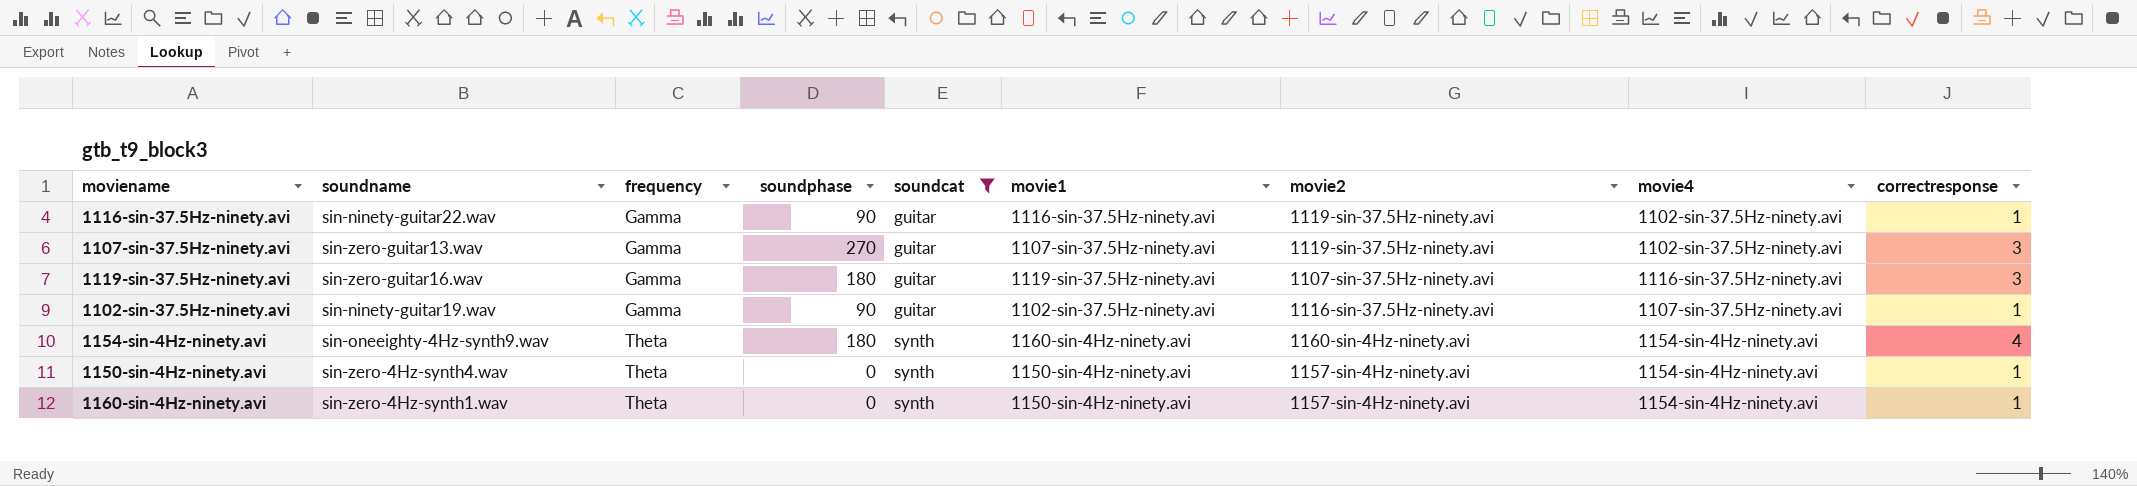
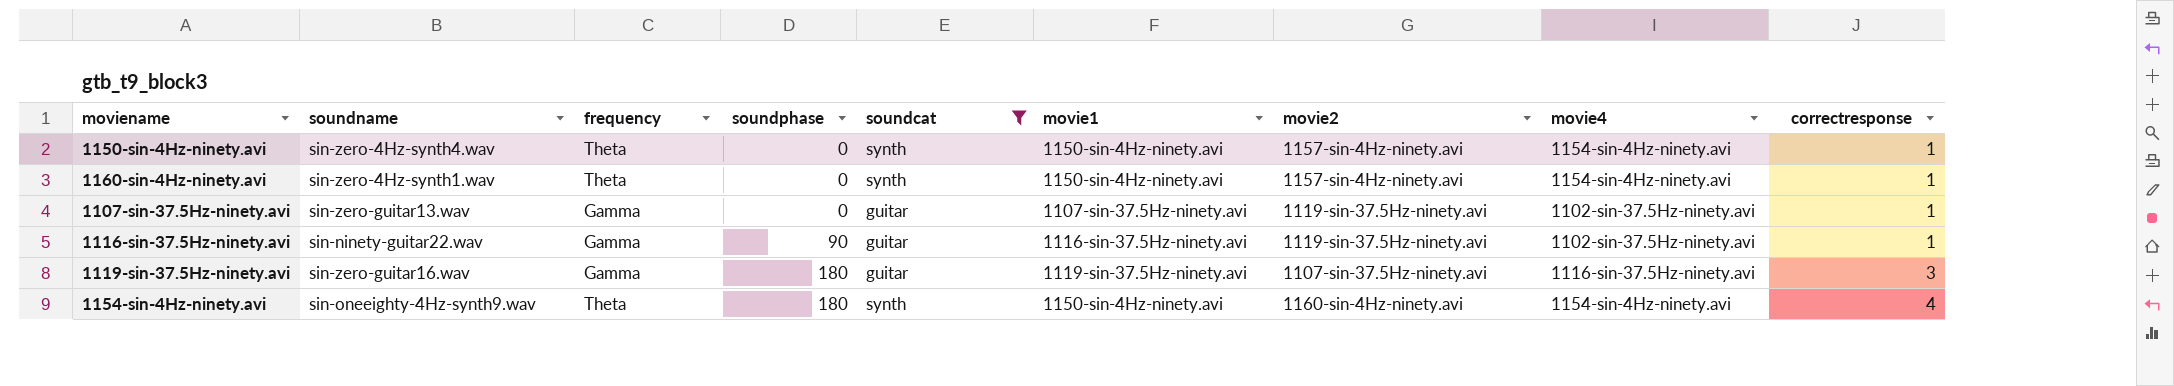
row order: frequency ascending -> soundphase ascending
row 1102-sin-37.5Hz-ninety.avi: sin-ninety-guitar19.wav | Gamma | 90 | guitar | 1102-sin-37.5Hz-ninety.avi | 1116-sin-37.5Hz-ninety.avi | 1107-sin-37.5Hz-ninety.avi | 1 -> none
1107-sin-37.5Hz-ninety.avi | soundphase: 270 -> 0
1107-sin-37.5Hz-ninety.avi | correctresponse: 3 -> 1
1154-sin-4Hz-ninety.avi | movie1: 1160-sin-4Hz-ninety.avi -> 1150-sin-4Hz-ninety.avi

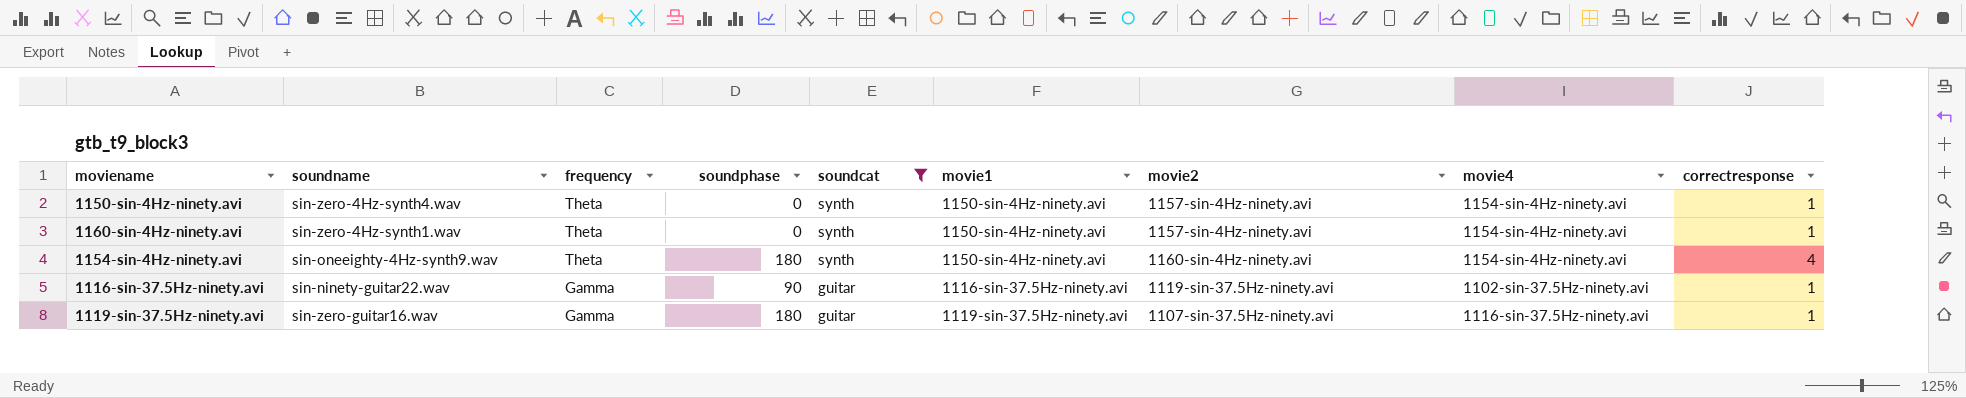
row order: soundphase ascending -> frequency descending
row 1107-sin-37.5Hz-ninety.avi: sin-zero-guitar13.wav | Gamma | 0 | guitar | 1107-sin-37.5Hz-ninety.avi | 1119-sin-37.5Hz-ninety.avi | 1102-sin-37.5Hz-ninety.avi | 1 -> none
1119-sin-37.5Hz-ninety.avi | correctresponse: 3 -> 1

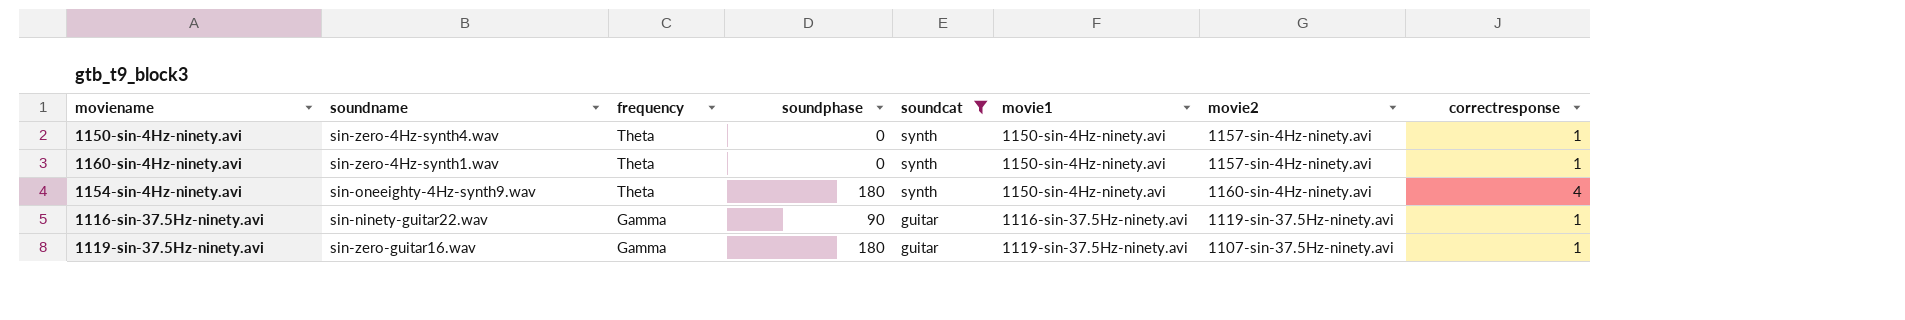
column movie4 | position: 8 -> none

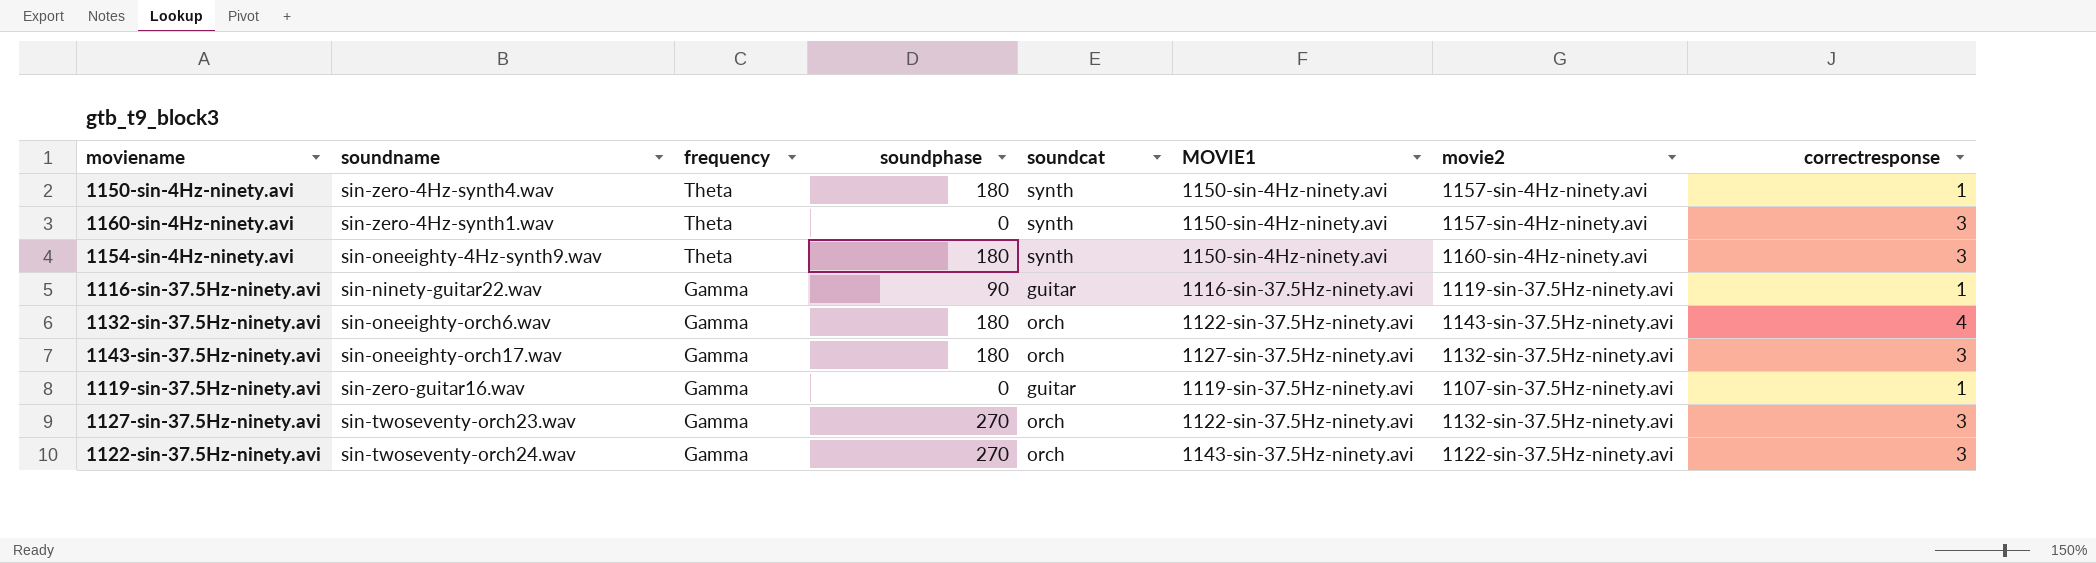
filter: soundcat != orch -> none
column name: movie1 -> MOVIE1
1150-sin-4Hz-ninety.avi | soundphase: 0 -> 180
1160-sin-4Hz-ninety.avi | correctresponse: 1 -> 3
1154-sin-4Hz-ninety.avi | correctresponse: 4 -> 3
1119-sin-37.5Hz-ninety.avi | soundphase: 180 -> 0

